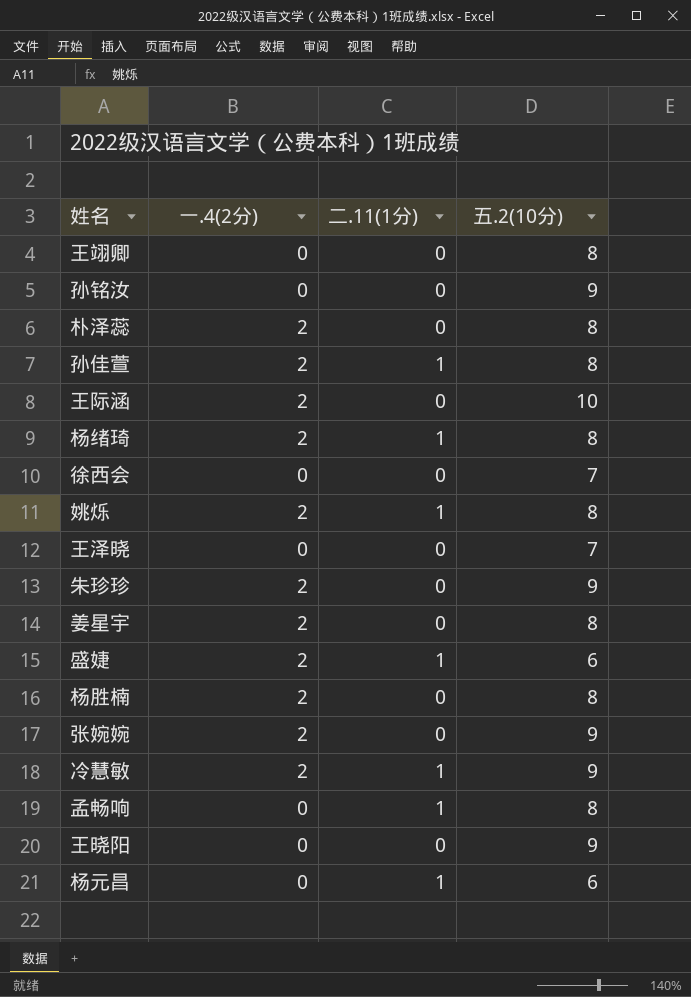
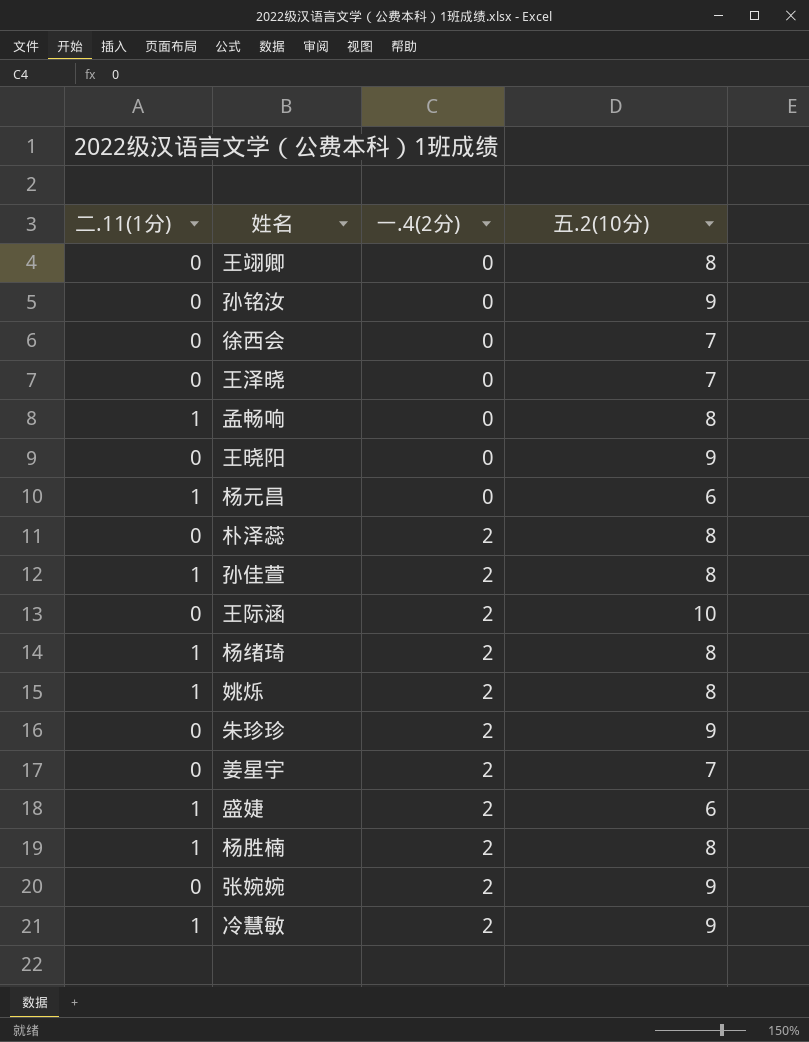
row order: none -> 一.4(2分) ascending
column 二.11(1分) | position: 3 -> 1
姜星宇 | 五.2(10分): 8 -> 7
杨胜楠 | 二.11(1分): 0 -> 1

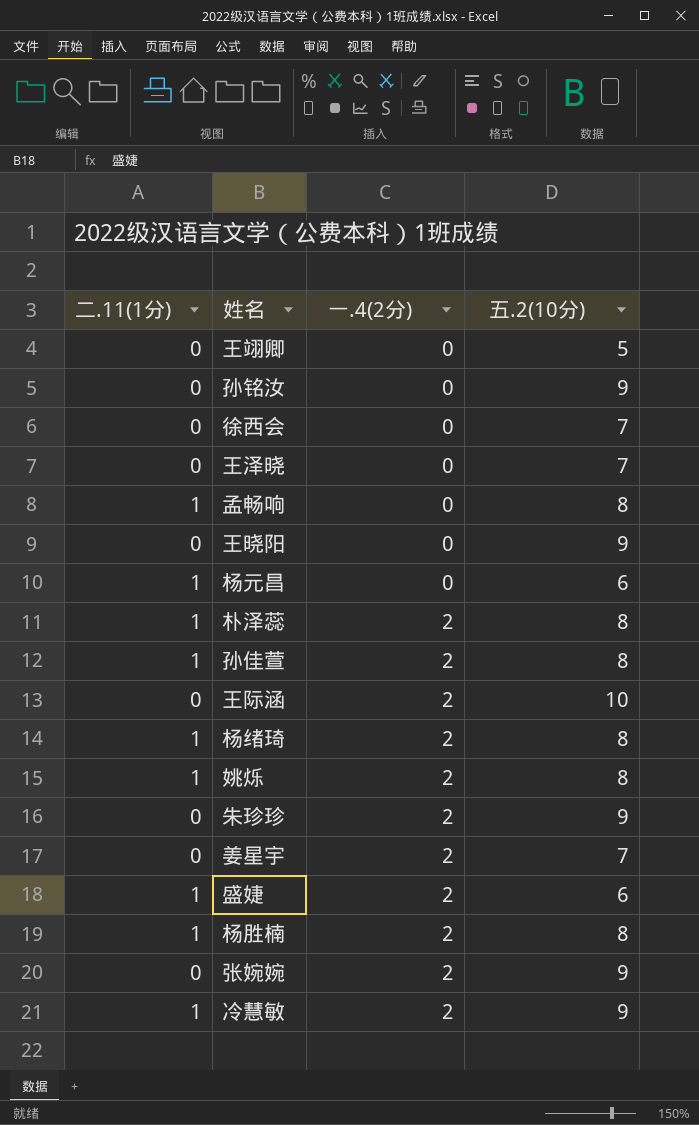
王翊卿 | 五.2(10分): 8 -> 5
朴泽蕊 | 二.11(1分): 0 -> 1

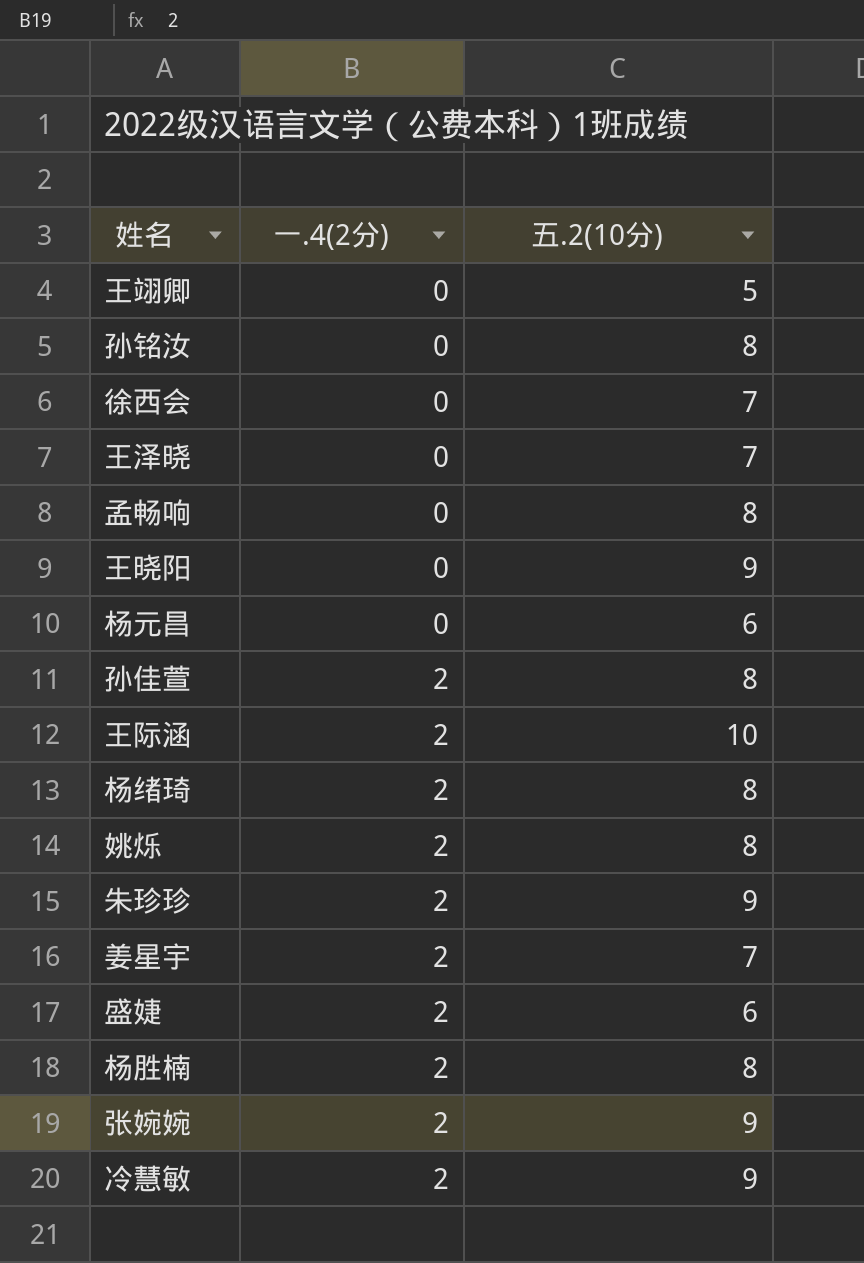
column 二.11(1分) | position: 1 -> none
row 朴泽蕊: 1 | 2 | 8 -> none
孙铭汝 | 五.2(10分): 9 -> 8

